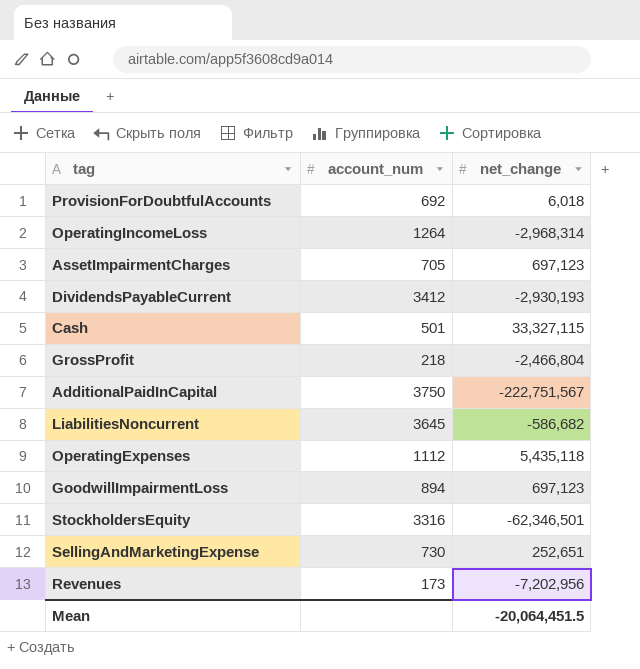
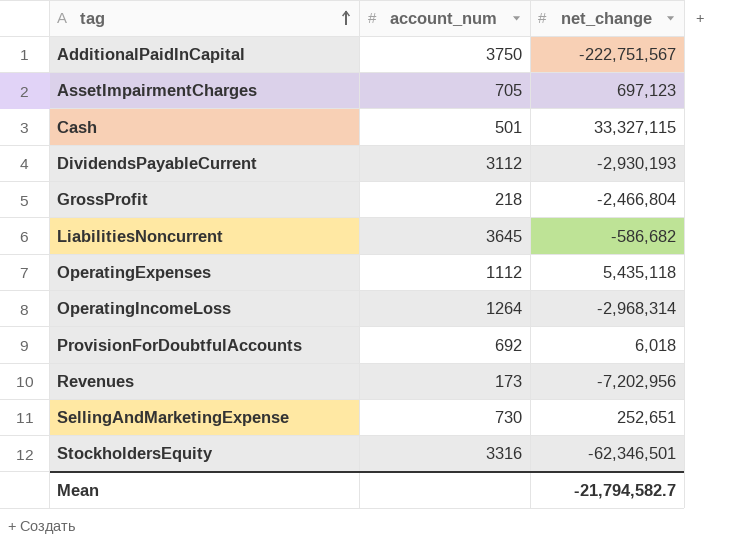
row order: none -> tag ascending
row GoodwillImpairmentLoss: 894 | 697,123 -> none
DividendsPayableCurrent | account_num: 3412 -> 3112
Mean | net_change: -20,064,451.5 -> -21,794,582.7

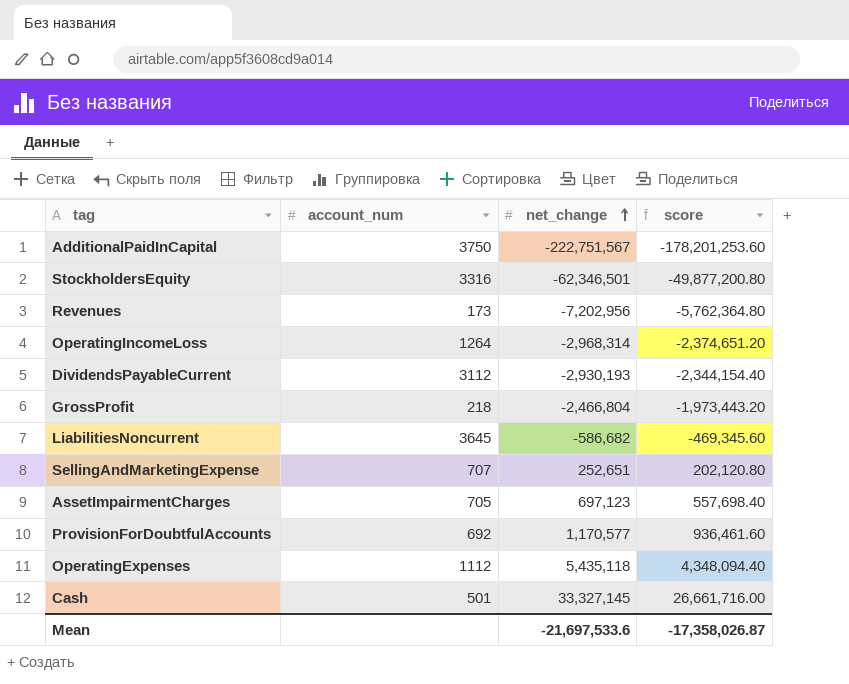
row order: tag ascending -> net_change ascending
column score | formula: none -> [net_change] * 0.8
SellingAndMarketingExpense | account_num: 730 -> 707
ProvisionForDoubtfulAccounts | net_change: 6,018 -> 1,170,577
Cash | net_change: 33,327,115 -> 33,327,145
Mean | net_change: -21,794,582.7 -> -21,697,533.6

